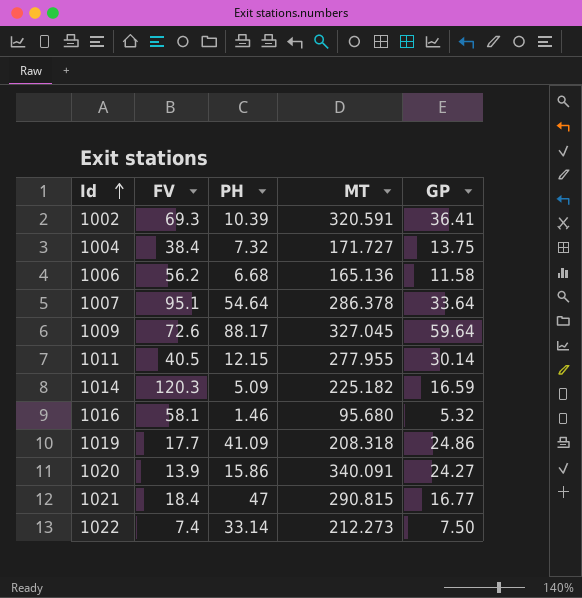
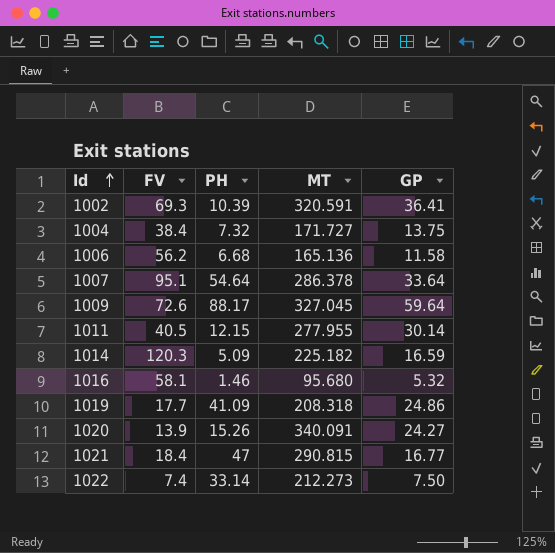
1020 | PH: 15.86 -> 15.26

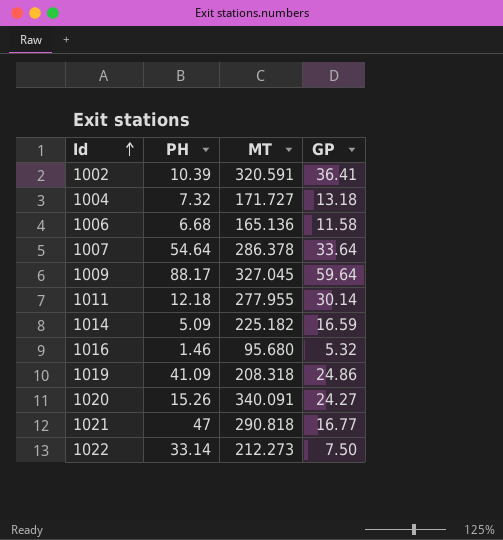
column FV | position: 2 -> none
1004 | GP: 13.75 -> 13.18
1011 | PH: 12.15 -> 12.18
1021 | MT: 290.815 -> 290.818

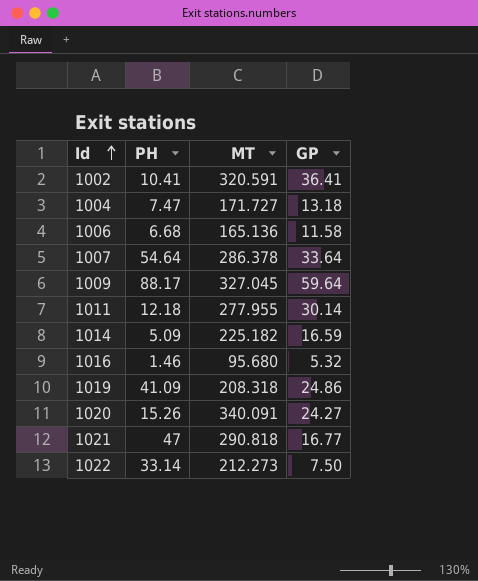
1002 | PH: 10.39 -> 10.41
1004 | PH: 7.32 -> 7.47

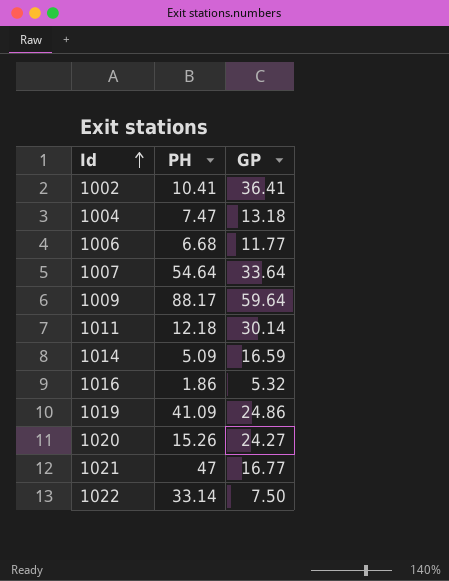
column MT | position: 3 -> none
1006 | GP: 11.58 -> 11.77
1016 | PH: 1.46 -> 1.86

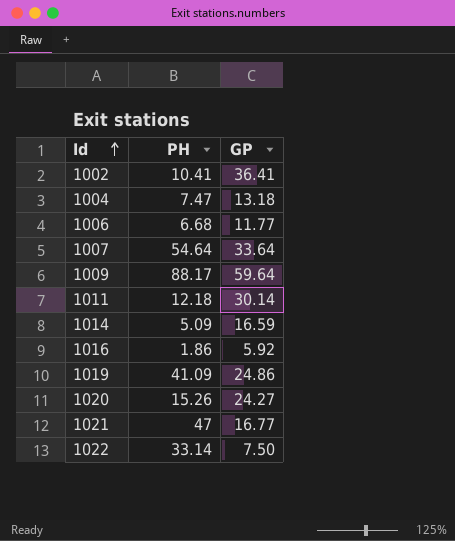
1016 | GP: 5.32 -> 5.92

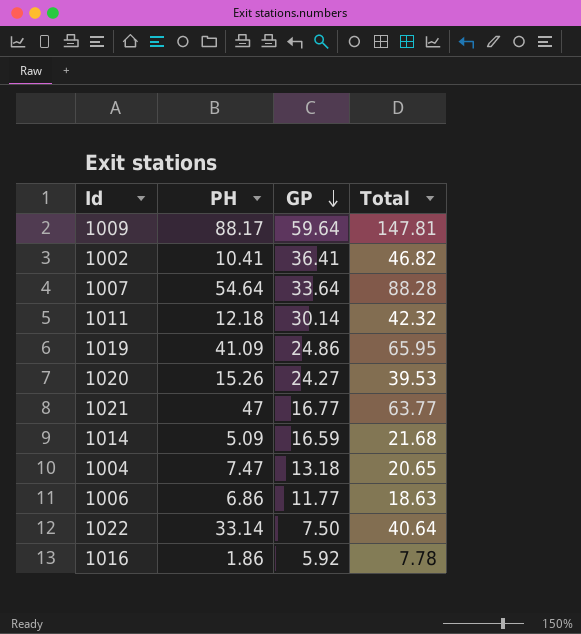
row order: Id ascending -> GP descending
column Total | formula: none -> [PH] + [GP]
1006 | PH: 6.68 -> 6.86

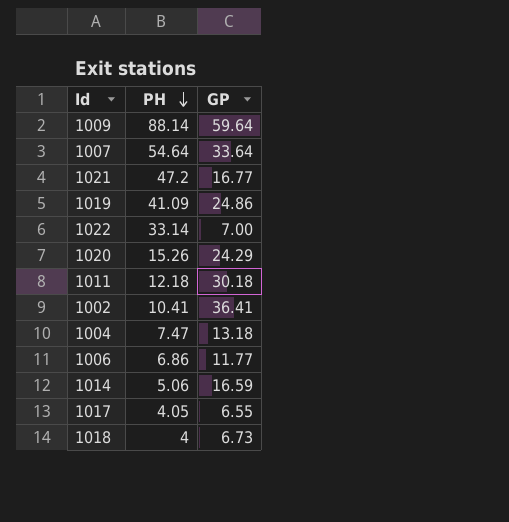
row order: GP descending -> PH descending
column Total | formula: [PH] + [GP] -> none
row 1016: 1.86 | 5.92 | 7.78 -> none
1009 | PH: 88.17 -> 88.14
1021 | PH: 47 -> 47.2
1022 | GP: 7.50 -> 7.00
1020 | GP: 24.27 -> 24.29
1011 | GP: 30.14 -> 30.18
1014 | PH: 5.09 -> 5.06
row 1017: none -> 4.05 | 6.55
row 1018: none -> 4 | 6.73

